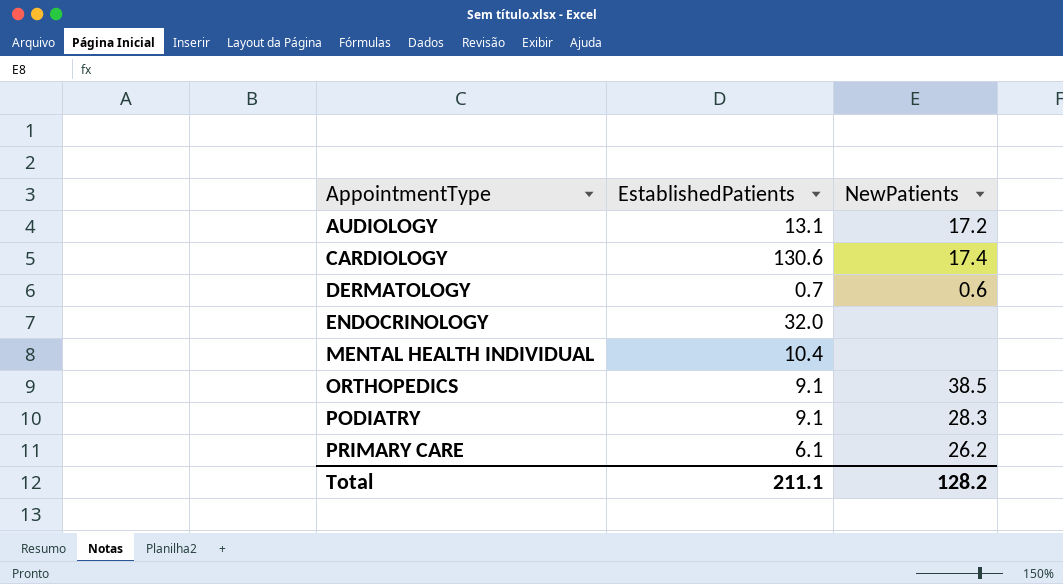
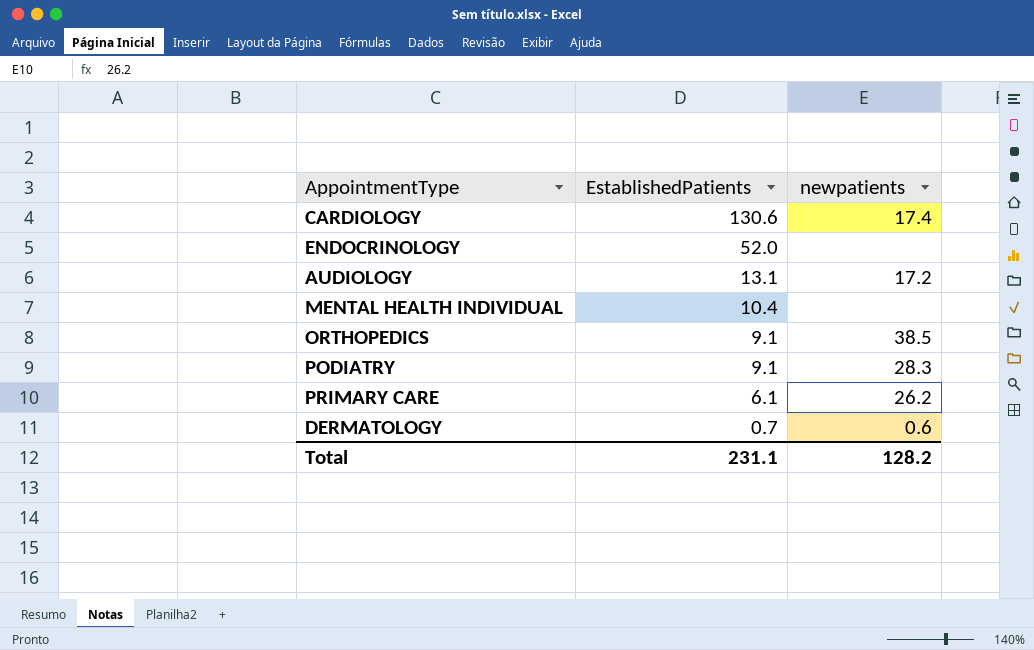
row order: AppointmentType ascending -> EstablishedPatients descending
column name: NewPatients -> newpatients
ENDOCRINOLOGY | EstablishedPatients: 32.0 -> 52.0
Total | EstablishedPatients: 211.1 -> 231.1

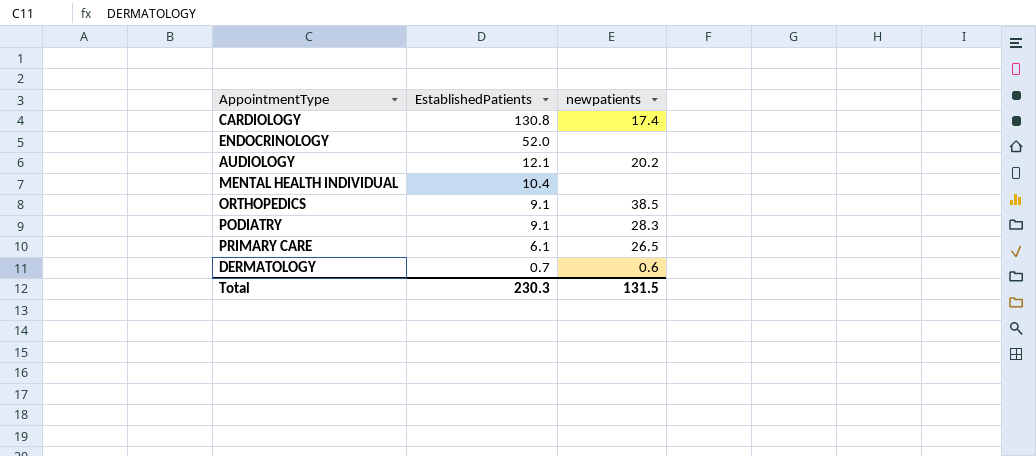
CARDIOLOGY | EstablishedPatients: 130.6 -> 130.8
AUDIOLOGY | EstablishedPatients: 13.1 -> 12.1
AUDIOLOGY | newpatients: 17.2 -> 20.2
PRIMARY CARE | newpatients: 26.2 -> 26.5
Total | EstablishedPatients: 231.1 -> 230.3
Total | newpatients: 128.2 -> 131.5

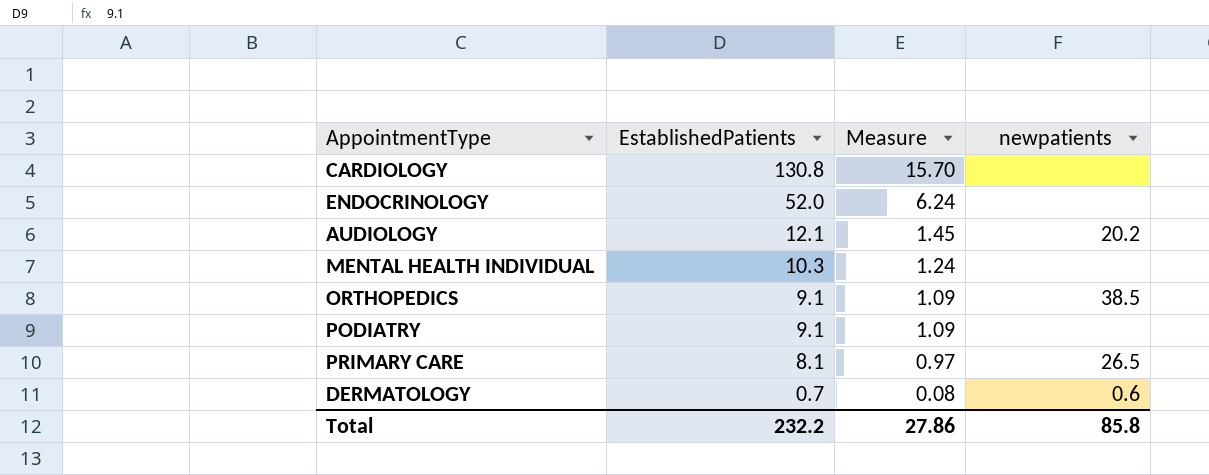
column Measure | formula: none -> [EstablishedPatients] * 0.12
CARDIOLOGY | newpatients: 17.4 -> none
MENTAL HEALTH INDIVIDUAL | EstablishedPatients: 10.4 -> 10.3
PODIATRY | newpatients: 28.3 -> none
PRIMARY CARE | EstablishedPatients: 6.1 -> 8.1
Total | EstablishedPatients: 230.3 -> 232.2
Total | newpatients: 131.5 -> 85.8

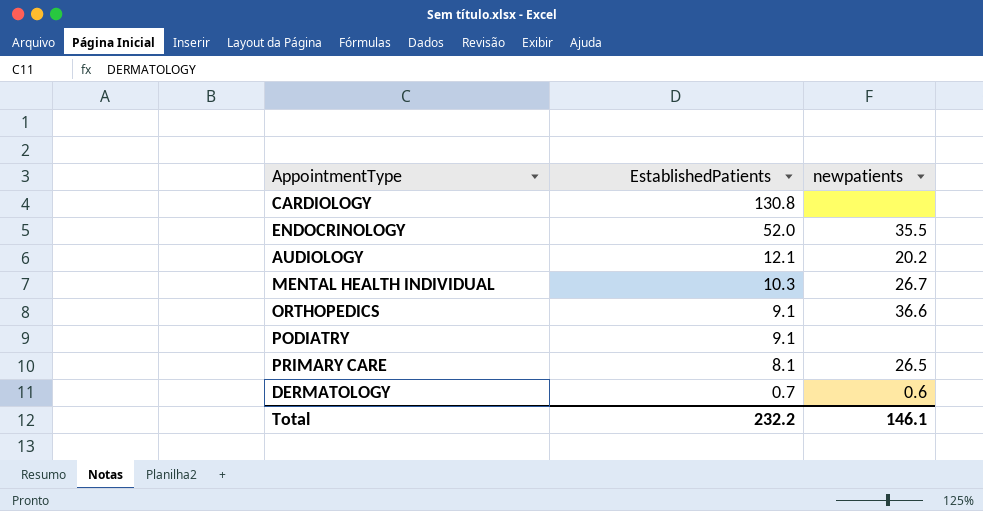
column Measure | formula: [EstablishedPatients] * 0.12 -> none
ENDOCRINOLOGY | newpatients: none -> 35.5
MENTAL HEALTH INDIVIDUAL | newpatients: none -> 26.7
ORTHOPEDICS | newpatients: 38.5 -> 36.6
Total | newpatients: 85.8 -> 146.1

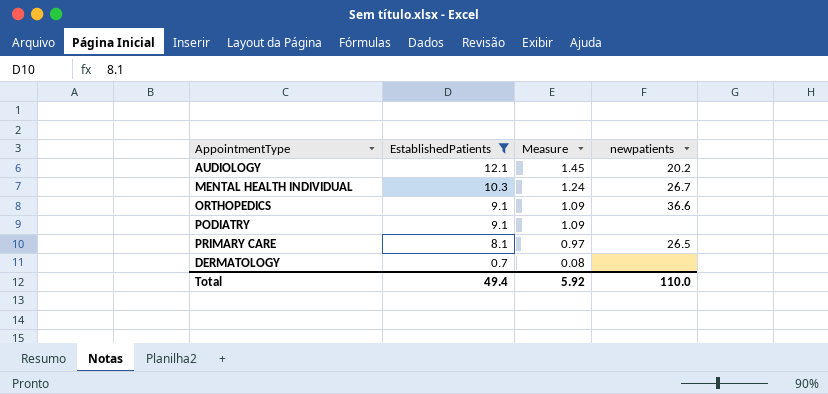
filter: none -> EstablishedPatients <= 12.1
column Measure | formula: none -> [EstablishedPatients] * 0.12
DERMATOLOGY | newpatients: 0.6 -> none
Total | EstablishedPatients: 232.2 -> 49.4
Total | newpatients: 146.1 -> 110.0

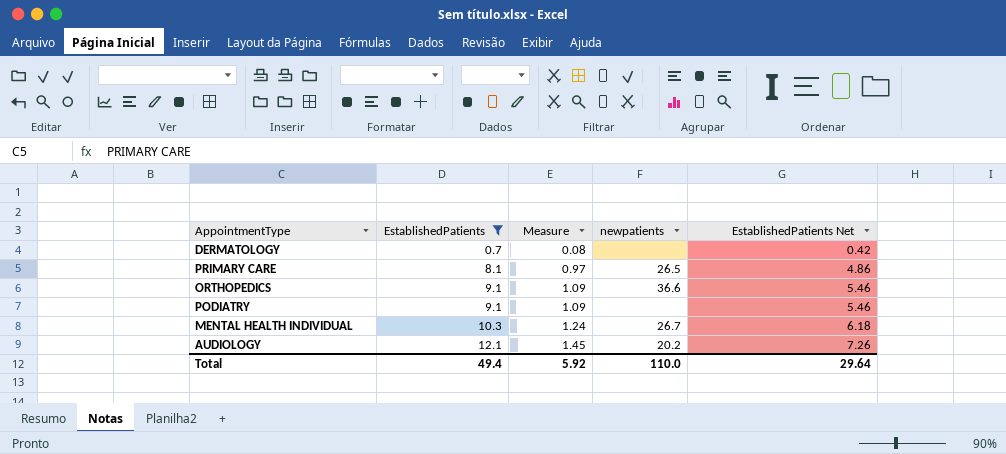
row order: EstablishedPatients descending -> EstablishedPatients ascending
column EstablishedPatients Net | formula: none -> [EstablishedPatients] * 0.6

